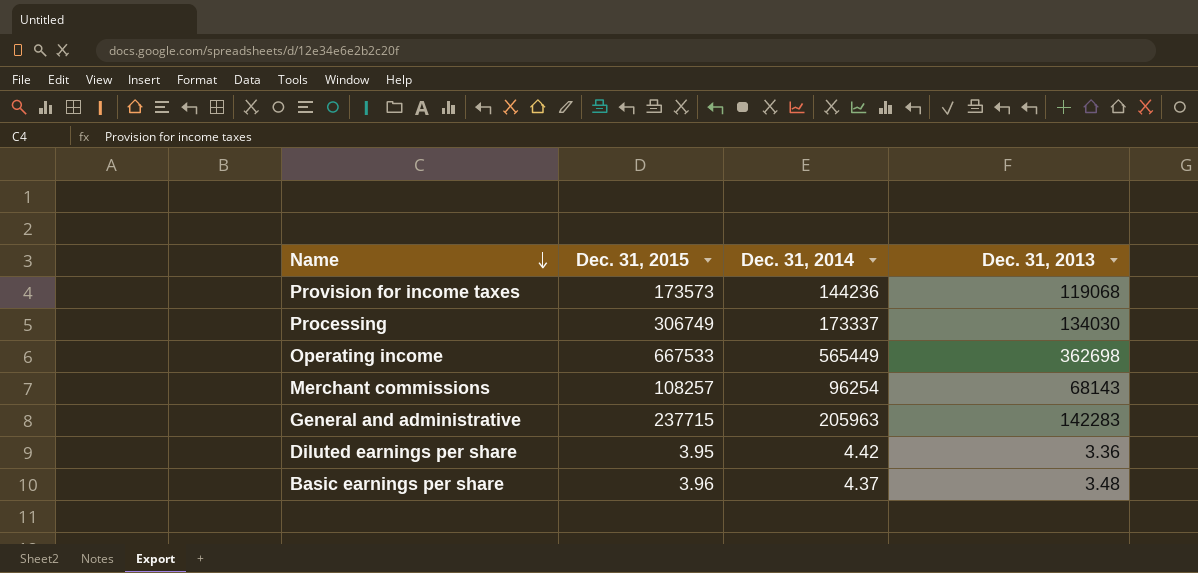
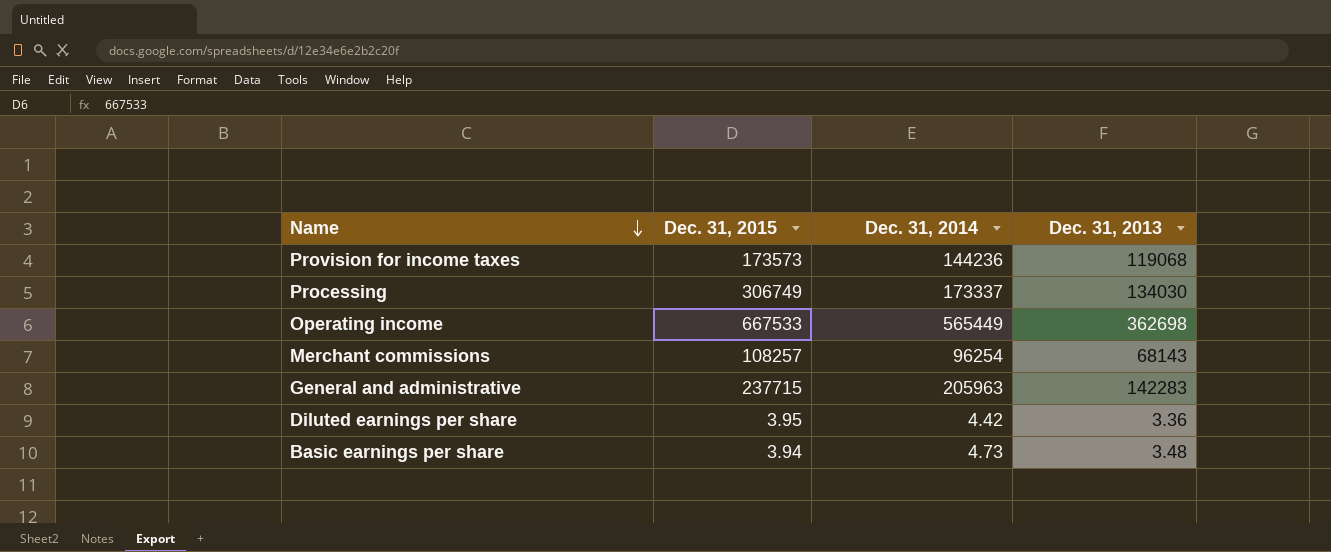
Basic earnings per share | Dec. 31, 2015: 3.96 -> 3.94
Basic earnings per share | Dec. 31, 2014: 4.37 -> 4.73

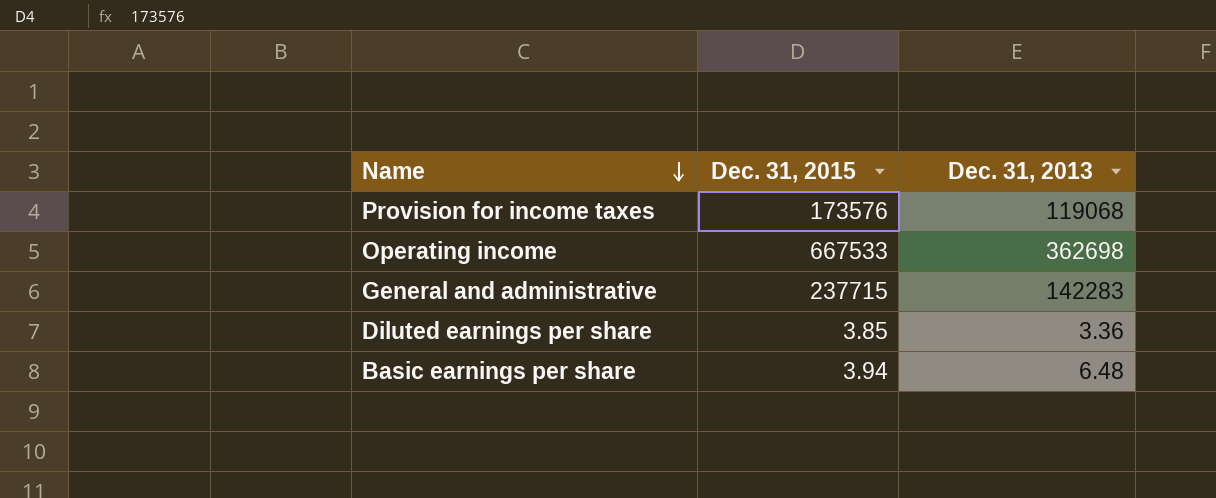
column Dec. 31, 2014 | position: 3 -> none
row Processing: 306749 | 173337 | 134030 -> none
row Merchant commissions: 108257 | 96254 | 68143 -> none
Provision for income taxes | Dec. 31, 2015: 173573 -> 173576
Diluted earnings per share | Dec. 31, 2015: 3.95 -> 3.85
Basic earnings per share | Dec. 31, 2013: 3.48 -> 6.48

